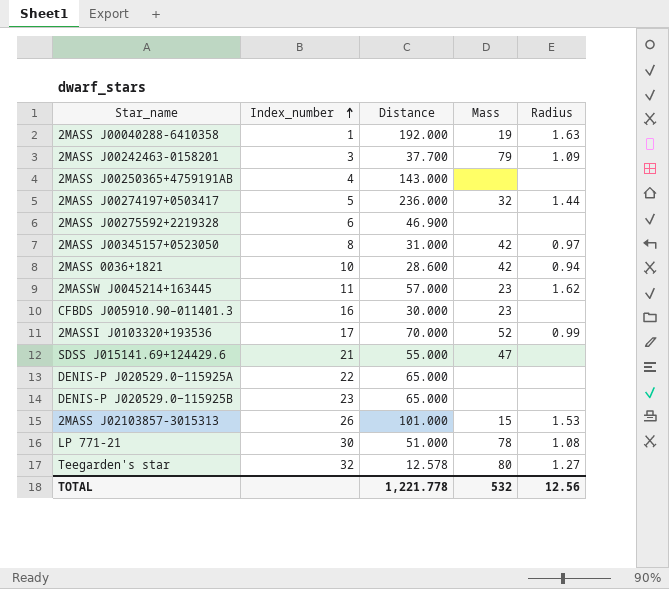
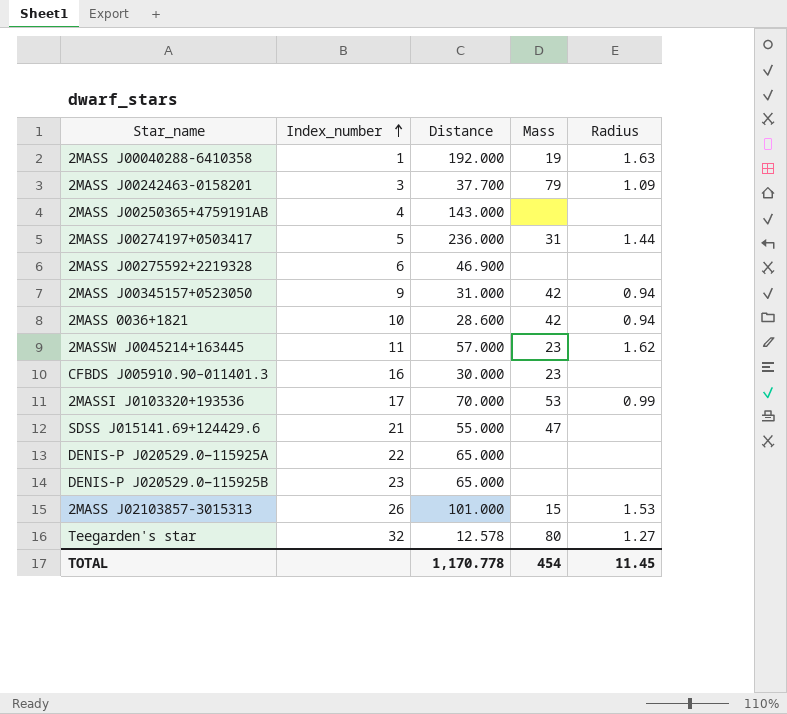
row LP 771-21: 30 | 51.000 | 78 | 1.08 -> none
2MASS J00274197+0503417 | Mass: 32 -> 31
2MASS J00345157+0523050 | Index_number: 8 -> 9
2MASS J00345157+0523050 | Radius: 0.97 -> 0.94
2MASSI J0103320+193536 | Mass: 52 -> 53
TOTAL | Distance: 1,221.778 -> 1,170.778
TOTAL | Mass: 532 -> 454
TOTAL | Radius: 12.56 -> 11.45

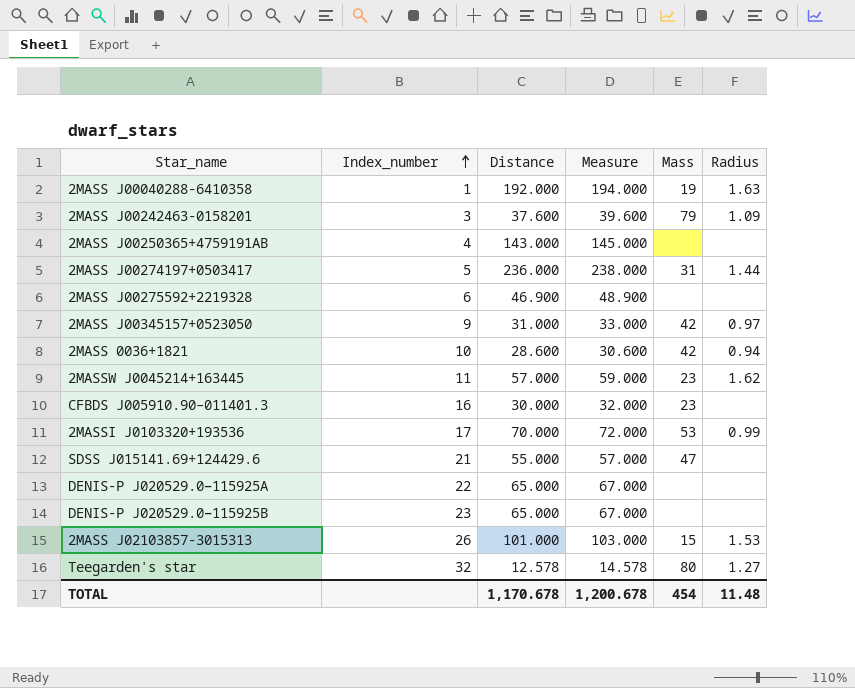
column Measure | formula: none -> [Distance] + 2
2MASS J00242463-0158201 | Distance: 37.700 -> 37.600
2MASS J00345157+0523050 | Radius: 0.94 -> 0.97
TOTAL | Distance: 1,170.778 -> 1,170.678
TOTAL | Radius: 11.45 -> 11.48

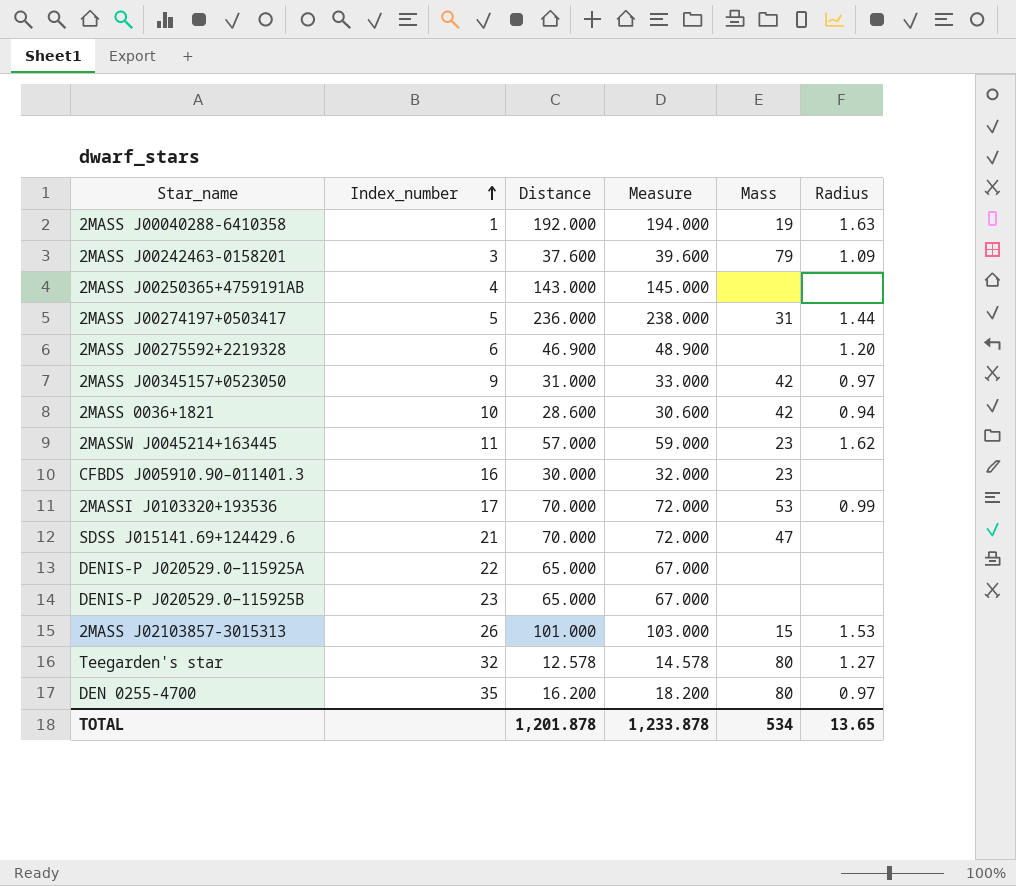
2MASS J00275592+2219328 | Radius: none -> 1.20
SDSS J015141.69+124429.6 | Distance: 55.000 -> 70.000
SDSS J015141.69+124429.6 | Measure: 57.000 -> 72.000
row DEN 0255-4700: none -> 35 | 16.200 | 18.200 | 80 | 0.97
TOTAL | Distance: 1,170.678 -> 1,201.878
TOTAL | Measure: 1,200.678 -> 1,233.878
TOTAL | Mass: 454 -> 534
TOTAL | Radius: 11.48 -> 13.65

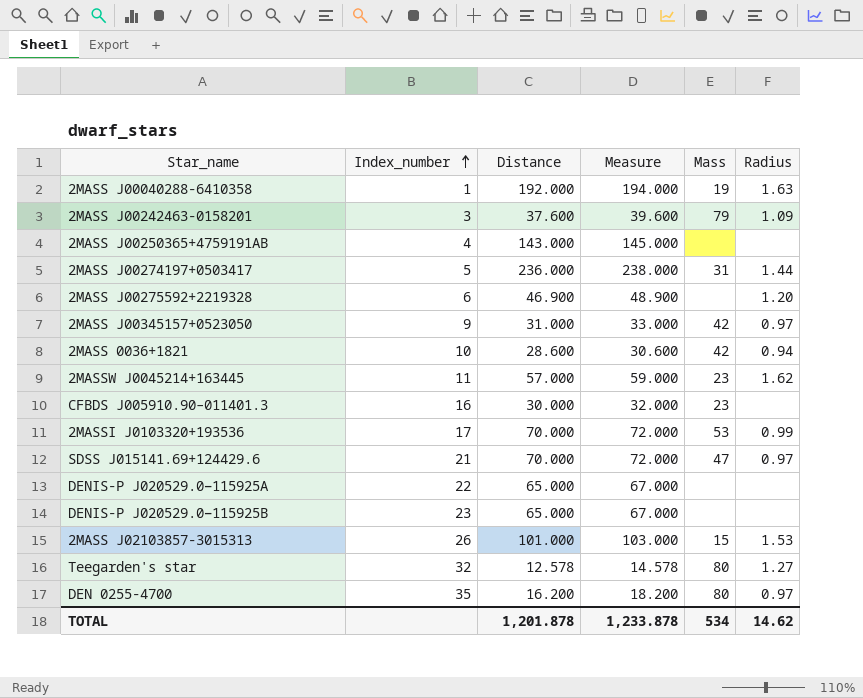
SDSS J015141.69+124429.6 | Radius: none -> 0.97
TOTAL | Radius: 13.65 -> 14.62

